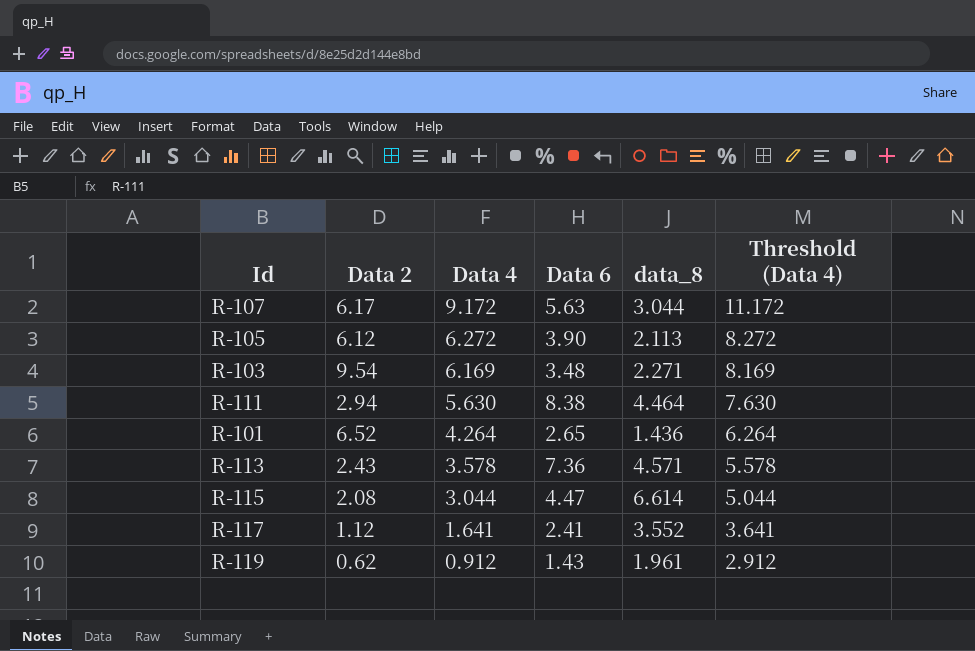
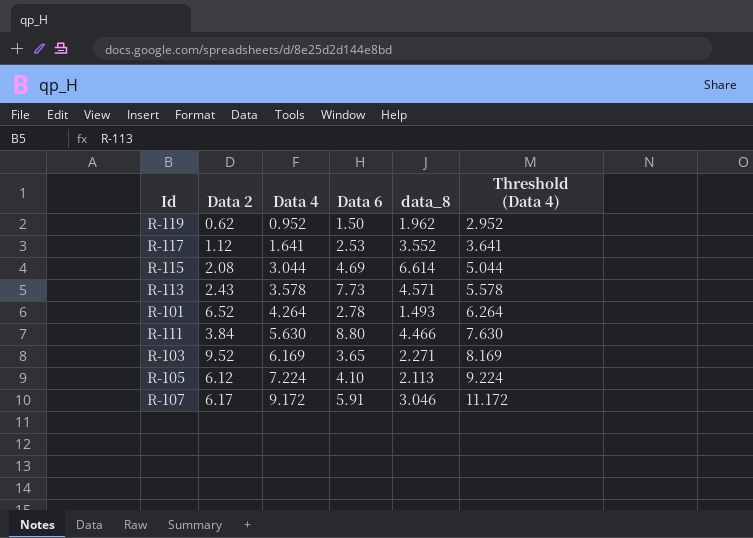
row order: Data 4 descending -> Data 4 ascending
R-119 | Data 4: 0.912 -> 0.952
R-119 | Data 6: 1.43 -> 1.50
R-119 | data_8: 1.961 -> 1.962
R-119 | Threshold (Data 4): 2.912 -> 2.952
R-117 | Data 6: 2.41 -> 2.53
R-115 | Data 6: 4.47 -> 4.69
R-113 | Data 6: 7.36 -> 7.73
R-101 | Data 6: 2.65 -> 2.78
R-101 | data_8: 1.436 -> 1.493
R-111 | Data 2: 2.94 -> 3.84
R-111 | Data 6: 8.38 -> 8.80
R-111 | data_8: 4.464 -> 4.466
R-103 | Data 2: 9.54 -> 9.52
R-103 | Data 6: 3.48 -> 3.65
R-105 | Data 4: 6.272 -> 7.224
R-105 | Data 6: 3.90 -> 4.10
R-105 | Threshold (Data 4): 8.272 -> 9.224
R-107 | Data 6: 5.63 -> 5.91
R-107 | data_8: 3.044 -> 3.046

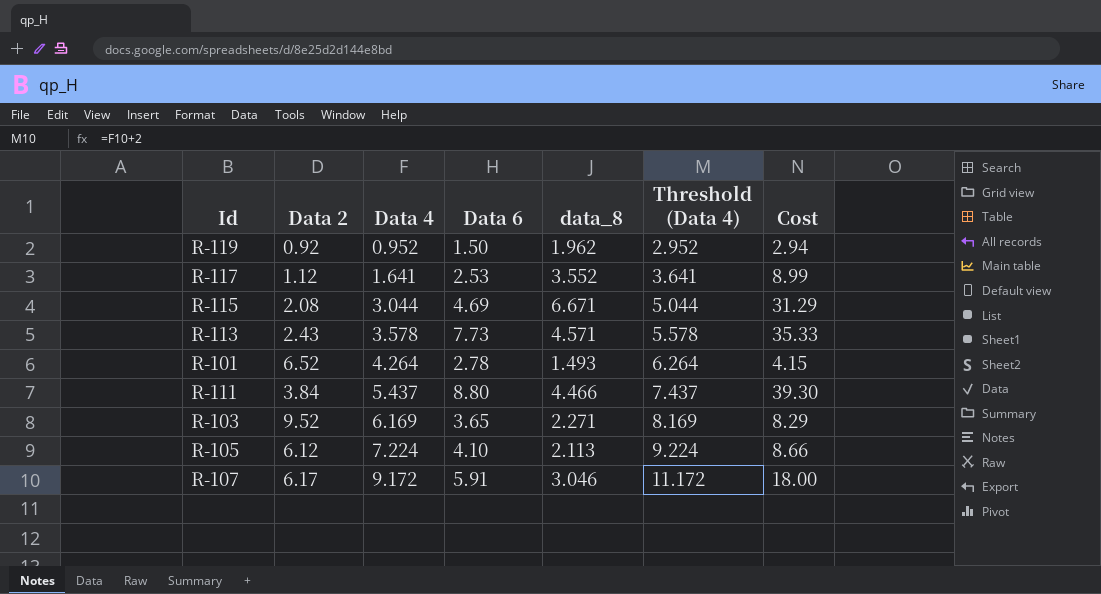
column Cost | formula: none -> [Data 6] * [data_8]
R-119 | Data 2: 0.62 -> 0.92
R-115 | data_8: 6.614 -> 6.671
R-111 | Data 4: 5.630 -> 5.437
R-111 | Threshold (Data 4): 7.630 -> 7.437

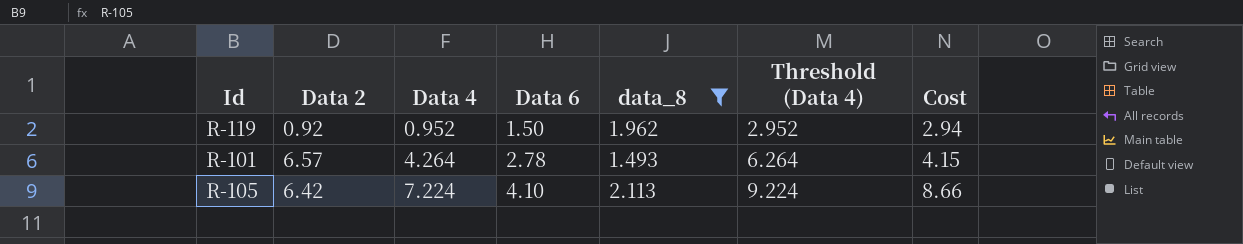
filter: none -> data_8 <= 2.113
R-101 | Data 2: 6.52 -> 6.57
R-105 | Data 2: 6.12 -> 6.42

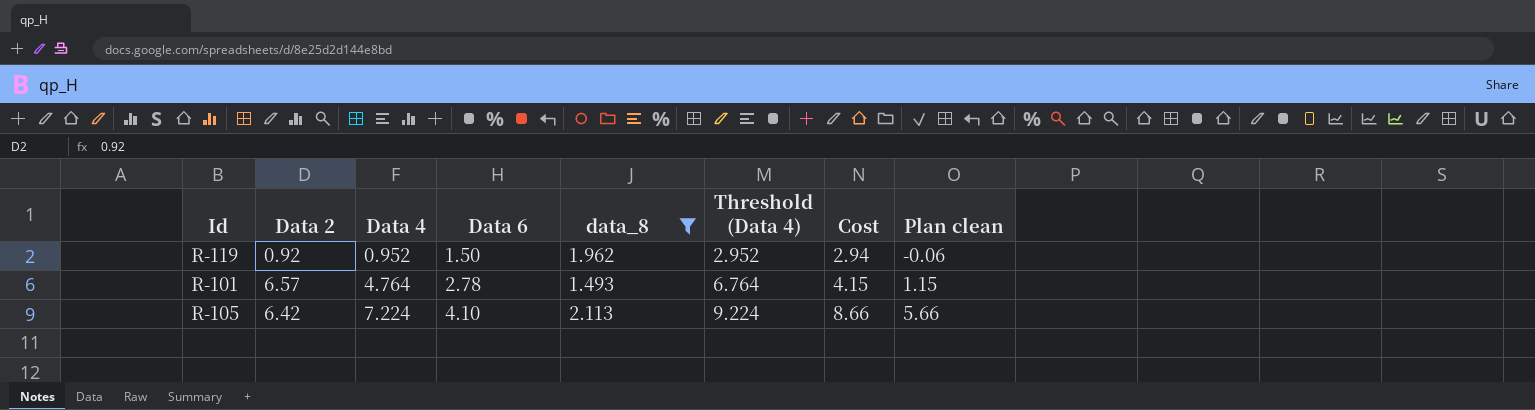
column Plan clean | formula: none -> [Cost] - 3
R-101 | Data 4: 4.264 -> 4.764
R-101 | Threshold (Data 4): 6.264 -> 6.764

